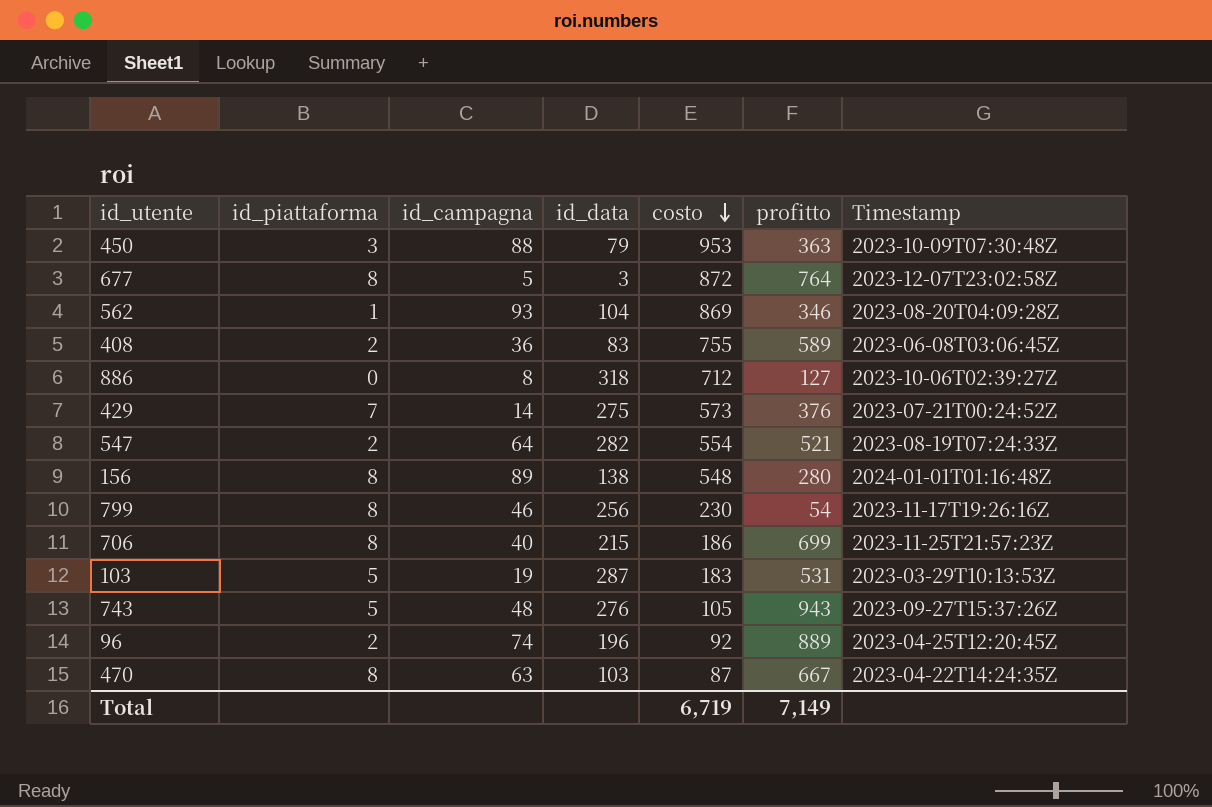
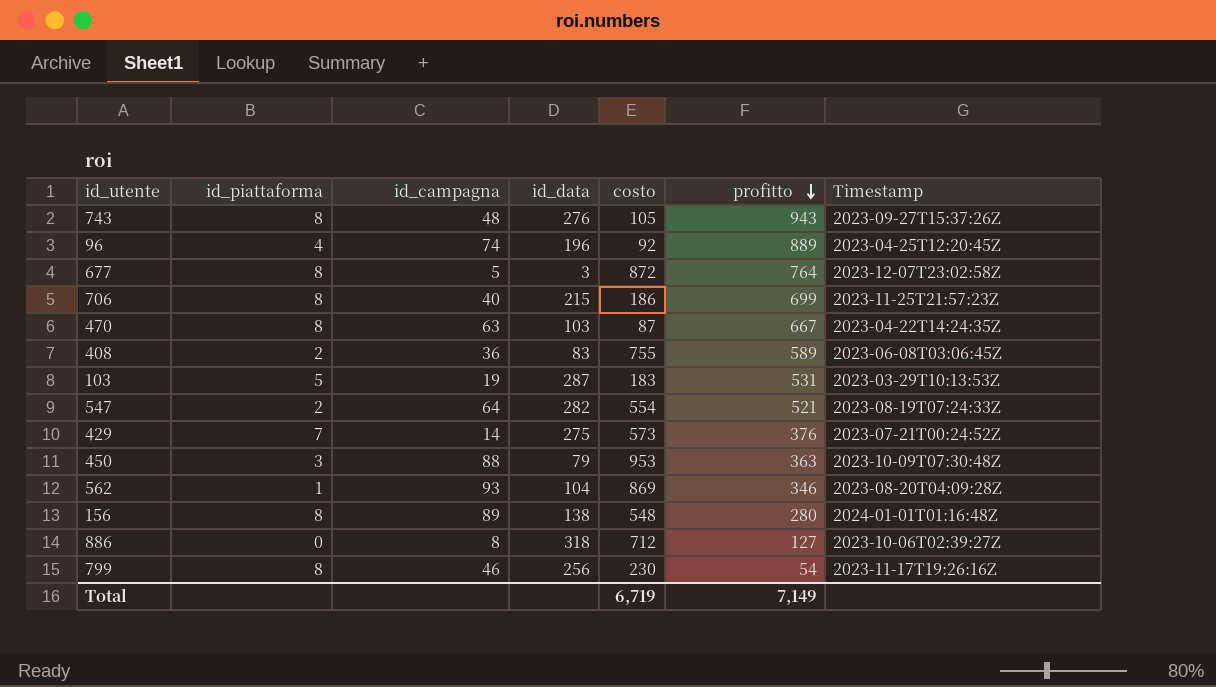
row order: costo descending -> profitto descending
743 | id_piattaforma: 5 -> 8
96 | id_piattaforma: 2 -> 4

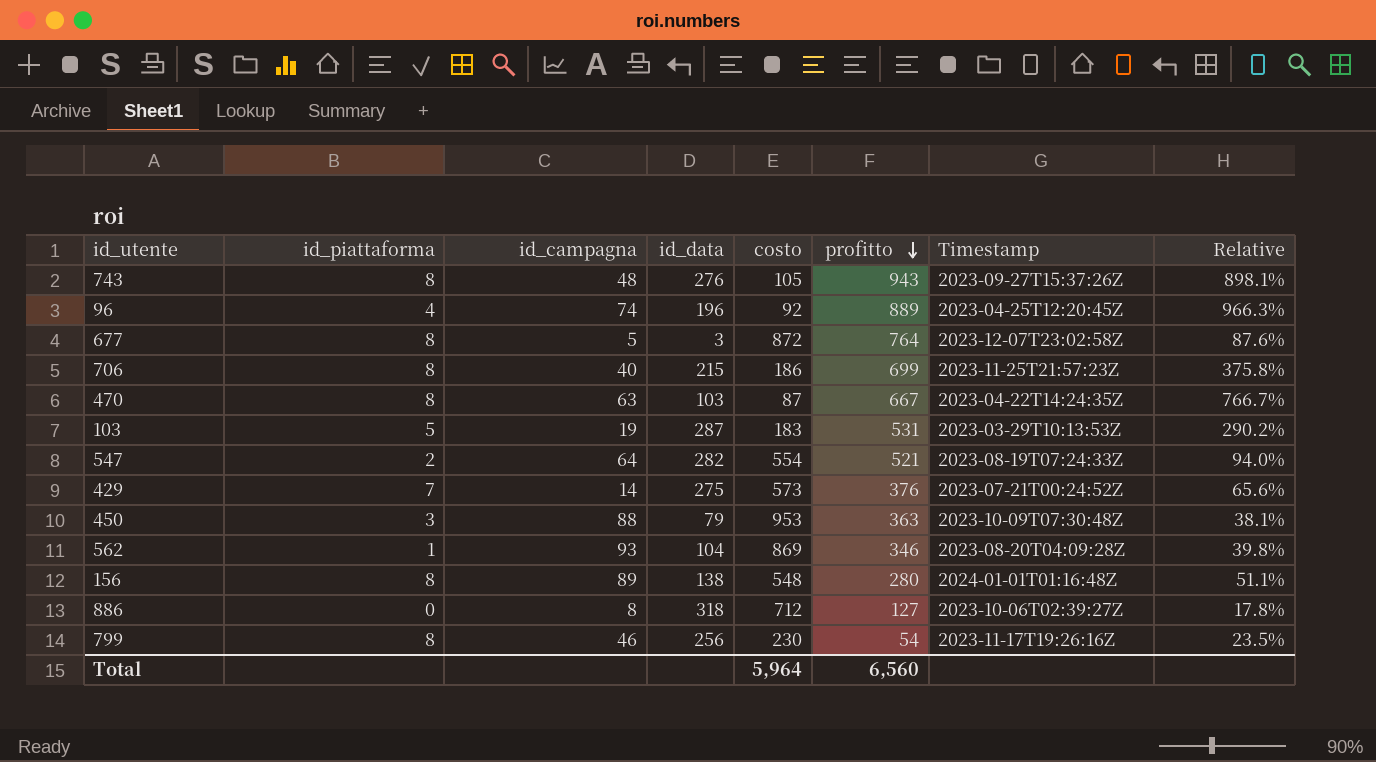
column Relative | formula: none -> [profitto] / [costo]
row 408: 2 | 36 | 83 | 755 | 589 | 2023-06-08T03:06:45Z -> none
Total | costo: 6,719 -> 5,964
Total | profitto: 7,149 -> 6,560

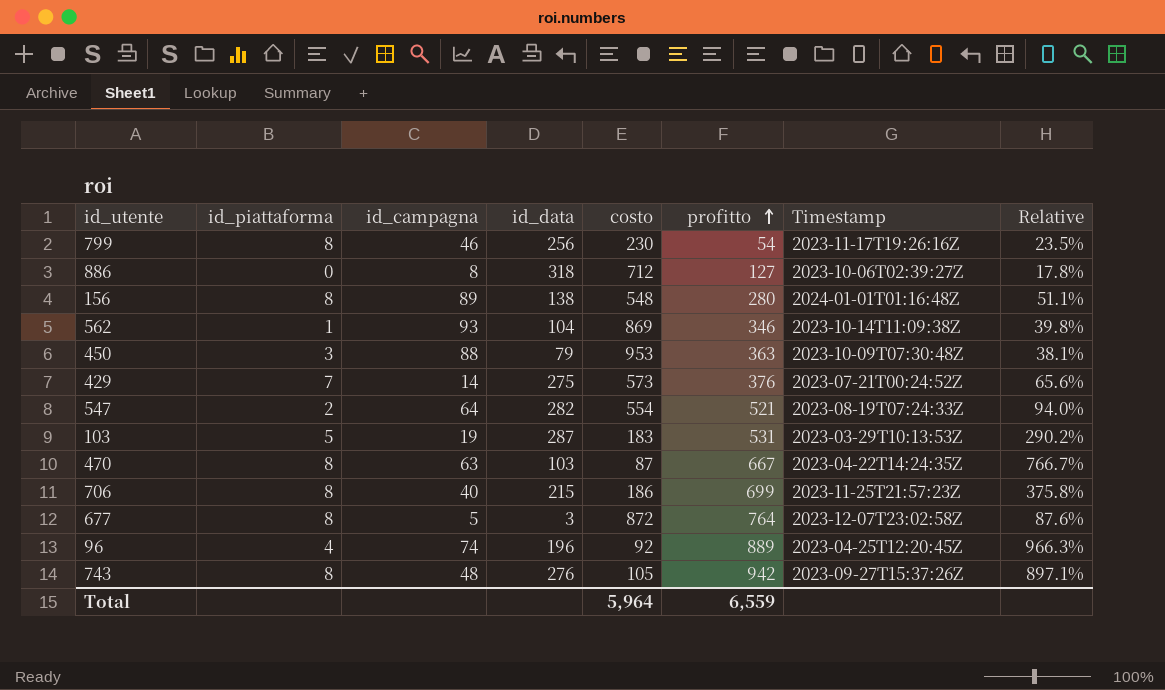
row order: profitto descending -> profitto ascending
562 | Timestamp: 2023-08-20T04:09:28Z -> 2023-10-14T11:09:38Z
743 | profitto: 943 -> 942
743 | Relative: 898.1% -> 897.1%
Total | profitto: 6,560 -> 6,559

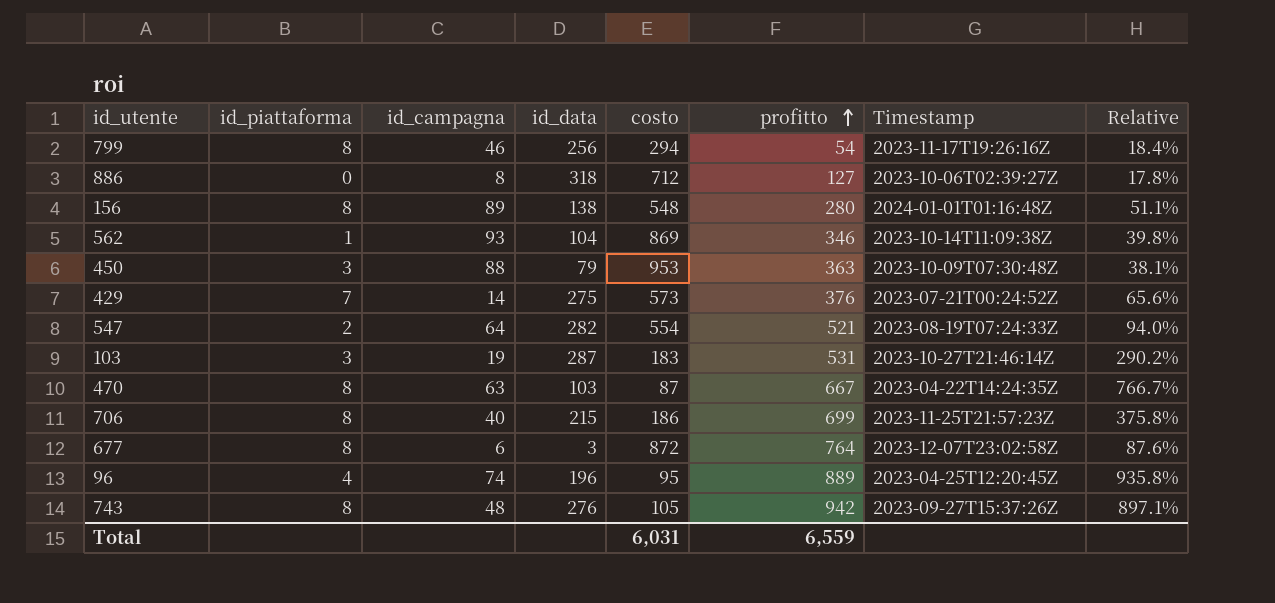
799 | costo: 230 -> 294
799 | Relative: 23.5% -> 18.4%
103 | id_piattaforma: 5 -> 3
103 | Timestamp: 2023-03-29T10:13:53Z -> 2023-10-27T21:46:14Z
677 | id_campagna: 5 -> 6
96 | costo: 92 -> 95
96 | Relative: 966.3% -> 935.8%
Total | costo: 5,964 -> 6,031

